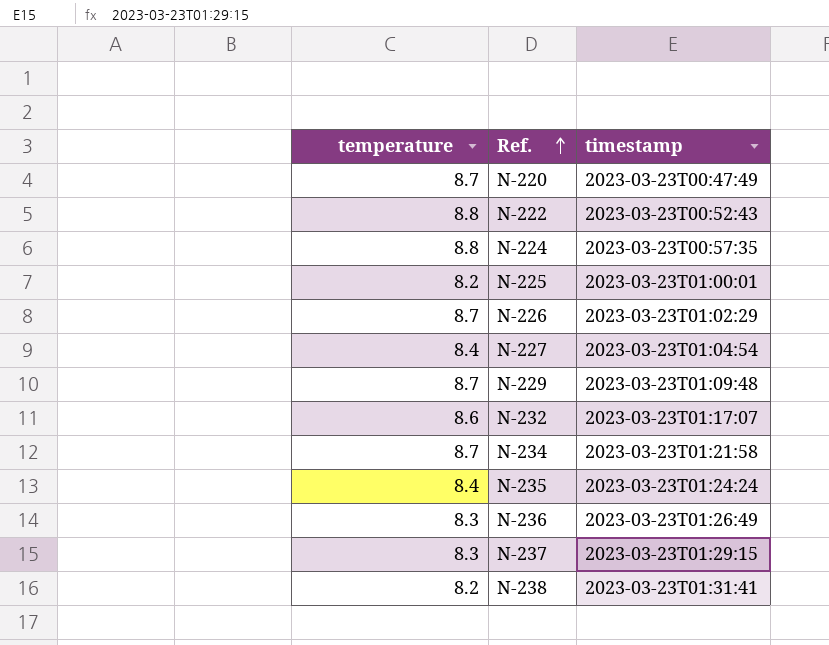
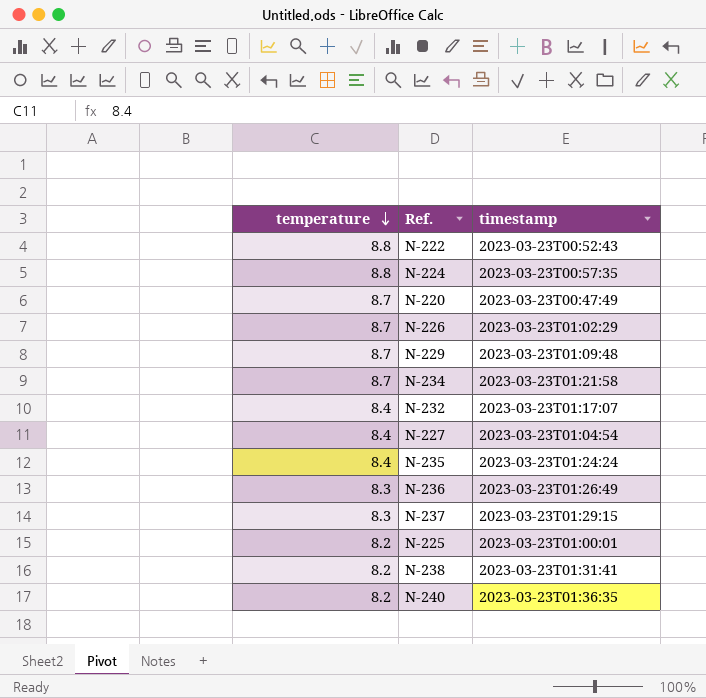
row order: Ref. ascending -> temperature descending
N-232 | temperature: 8.6 -> 8.4
row N-240: none -> 8.2 | 2023-03-23T01:36:35

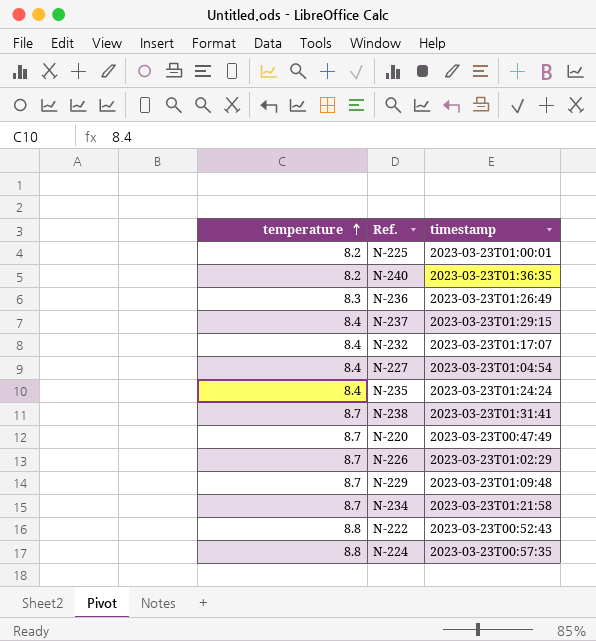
row order: temperature descending -> temperature ascending
N-237 | temperature: 8.3 -> 8.4
N-238 | temperature: 8.2 -> 8.7

